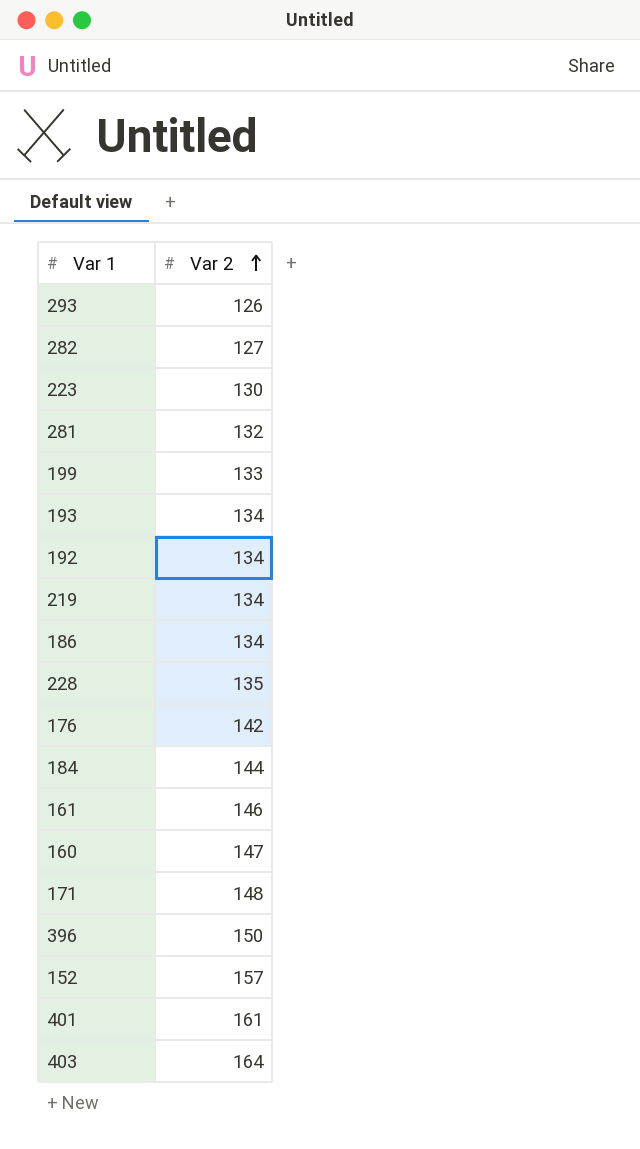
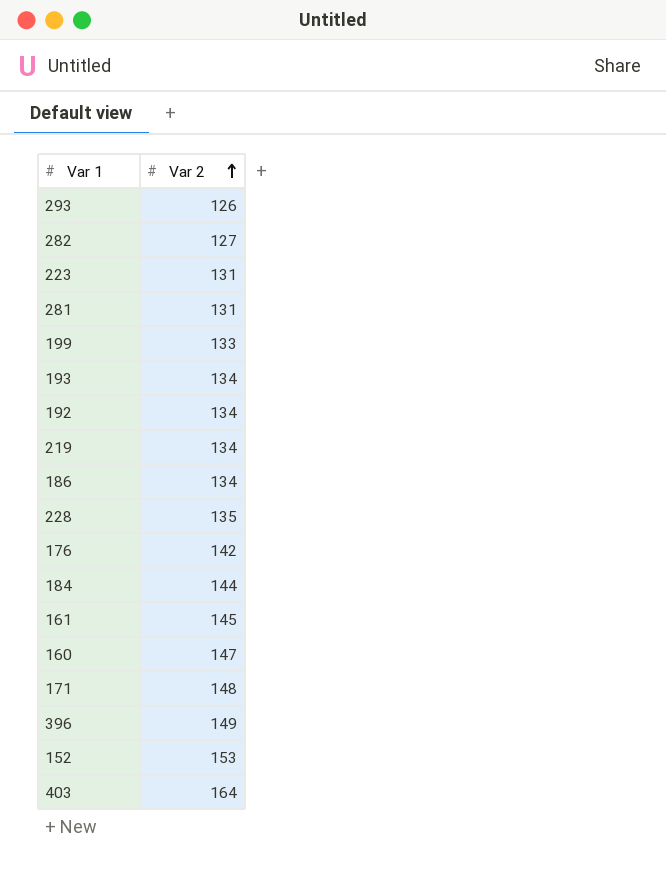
row 401: 161 -> none
223 | Var 2: 130 -> 131
281 | Var 2: 132 -> 131
161 | Var 2: 146 -> 145
396 | Var 2: 150 -> 149
152 | Var 2: 157 -> 153

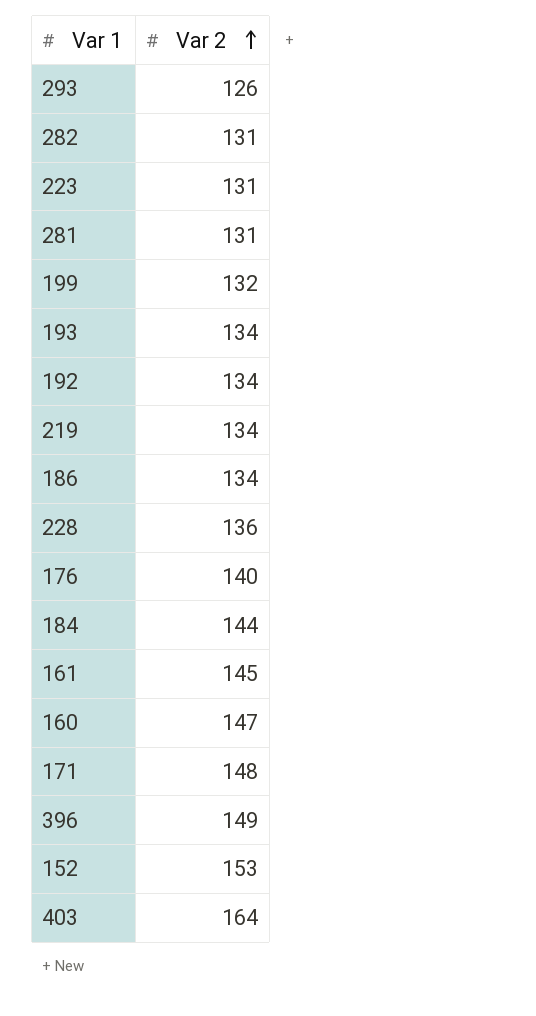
282 | Var 2: 127 -> 131
199 | Var 2: 133 -> 132
228 | Var 2: 135 -> 136
176 | Var 2: 142 -> 140

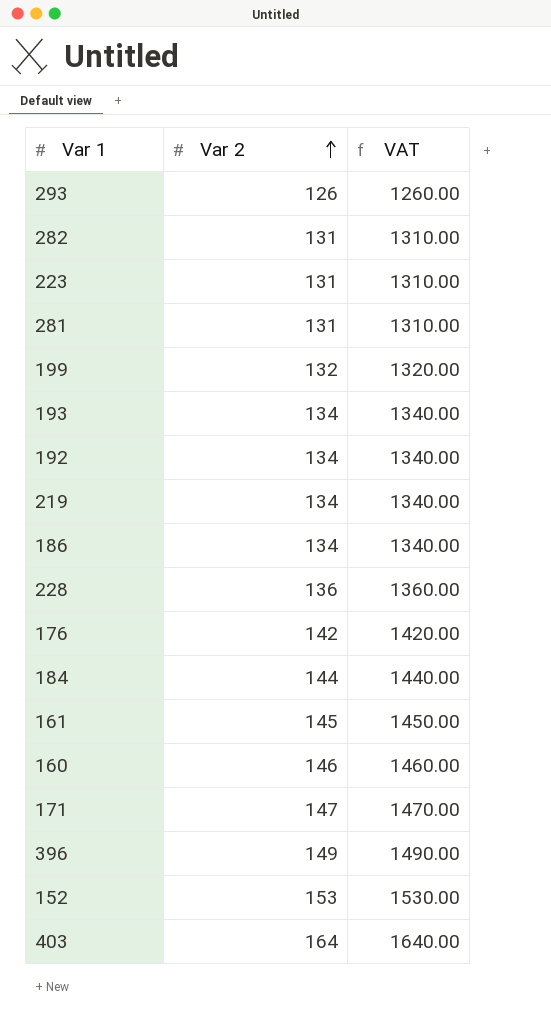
column VAT | formula: none -> [Var 2] * 10
176 | Var 2: 140 -> 142
160 | Var 2: 147 -> 146
171 | Var 2: 148 -> 147

